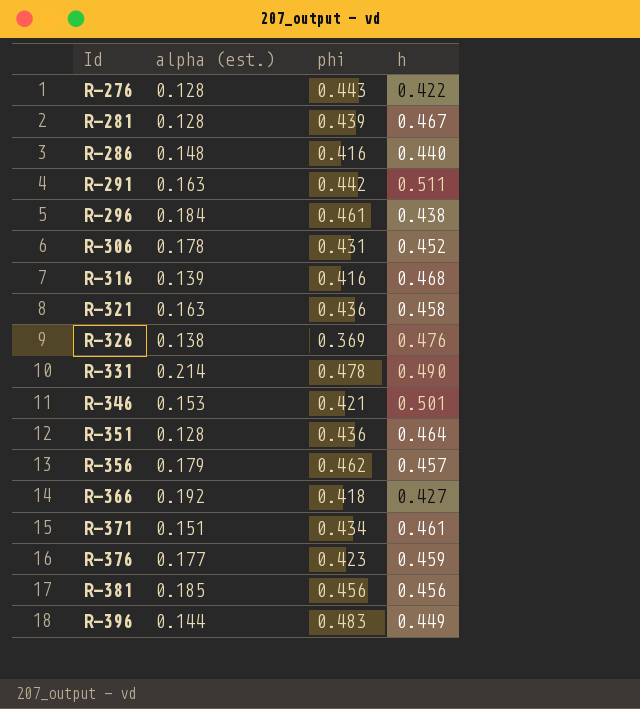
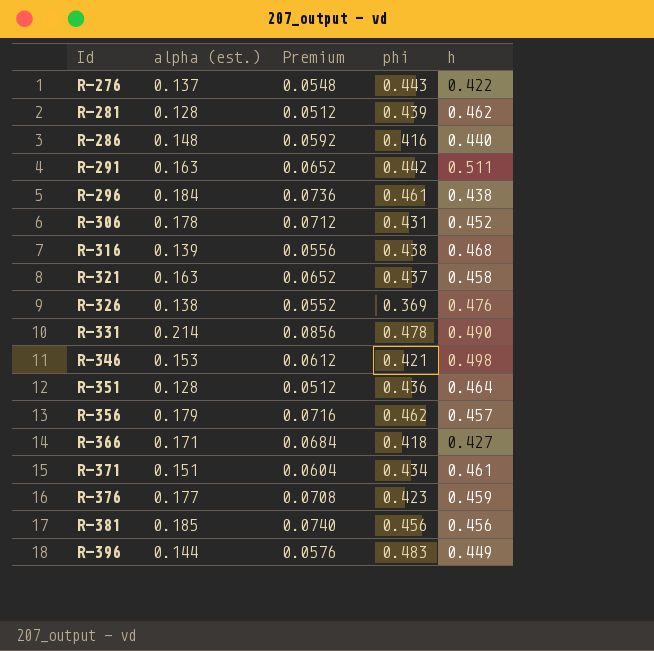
column Premium | formula: none -> [alpha (est.)] * 0.4
R-276 | alpha (est.): 0.128 -> 0.137
R-281 | h: 0.467 -> 0.462
R-316 | phi: 0.416 -> 0.438
R-321 | phi: 0.436 -> 0.437
R-346 | h: 0.501 -> 0.498
R-366 | alpha (est.): 0.192 -> 0.171

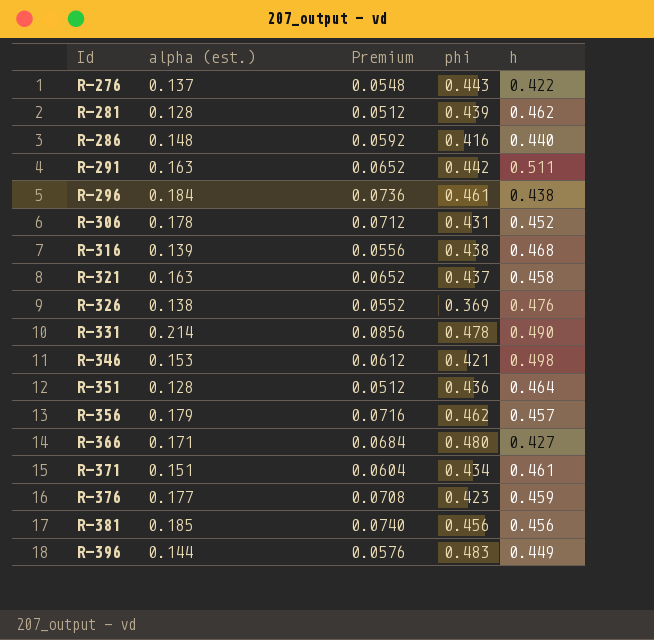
R-366 | phi: 0.418 -> 0.480

